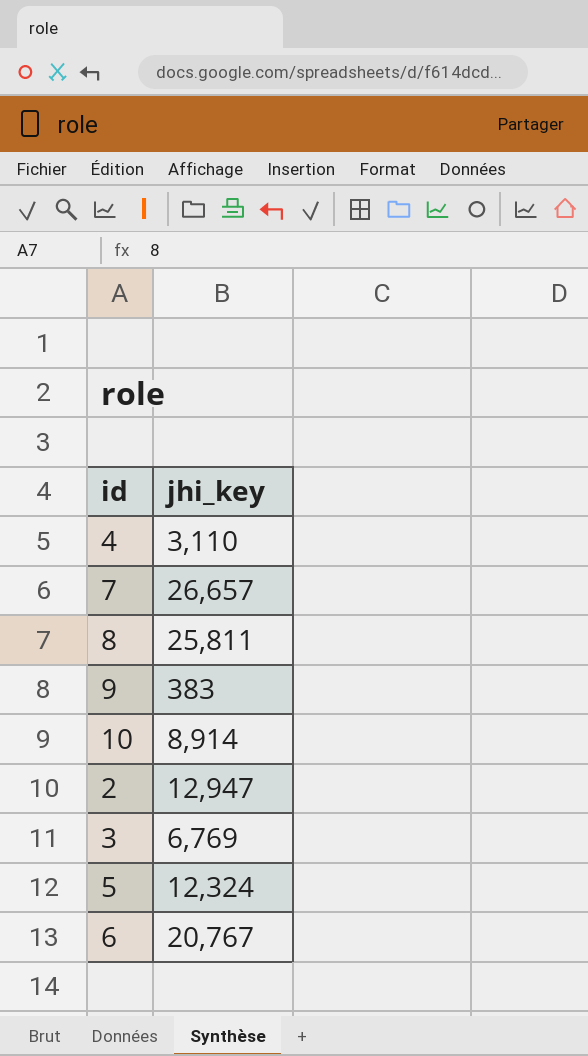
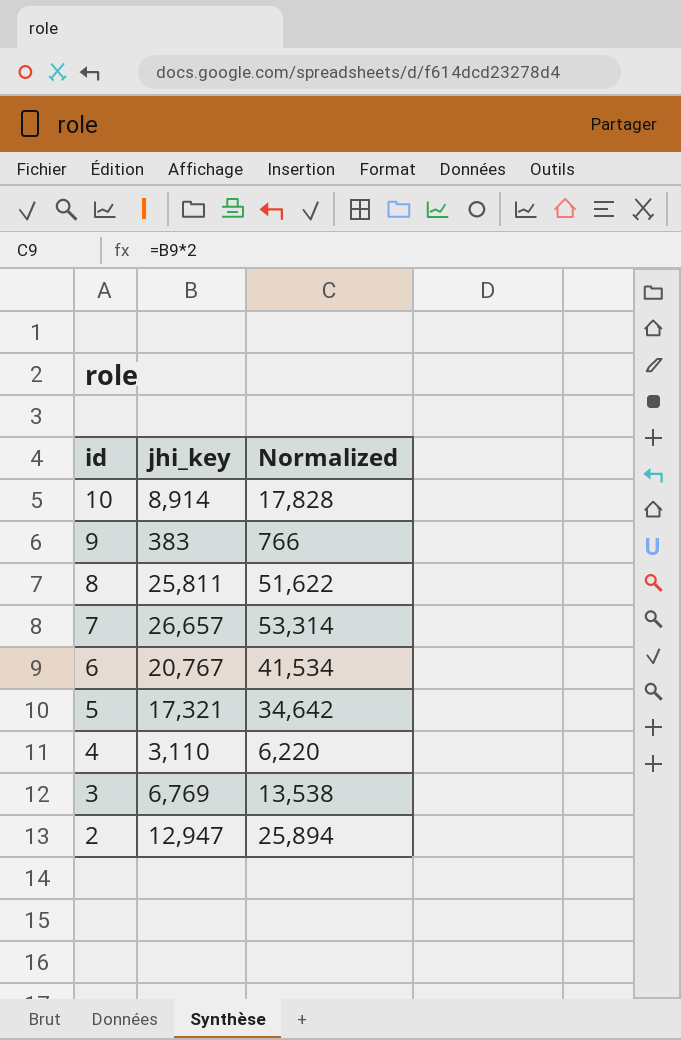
row order: none -> id descending
column Normalized | formula: none -> [jhi_key] * 2
5 | jhi_key: 12,324 -> 17,321

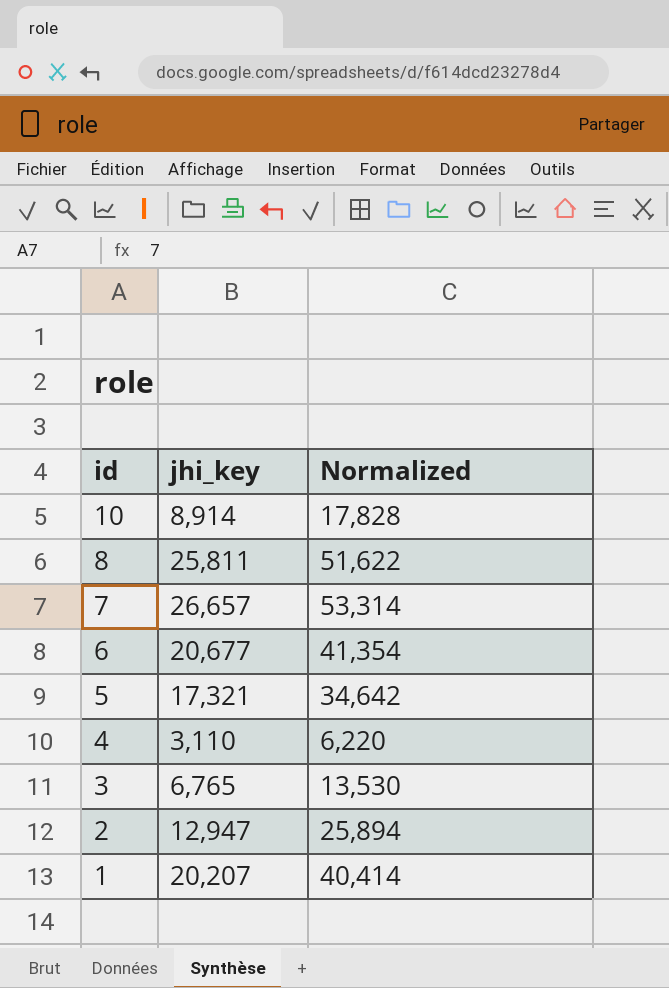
row 9: 383 | 766 -> none
6 | jhi_key: 20,767 -> 20,677
6 | Normalized: 41,534 -> 41,354
3 | jhi_key: 6,769 -> 6,765
3 | Normalized: 13,538 -> 13,530
row 1: none -> 20,207 | 40,414

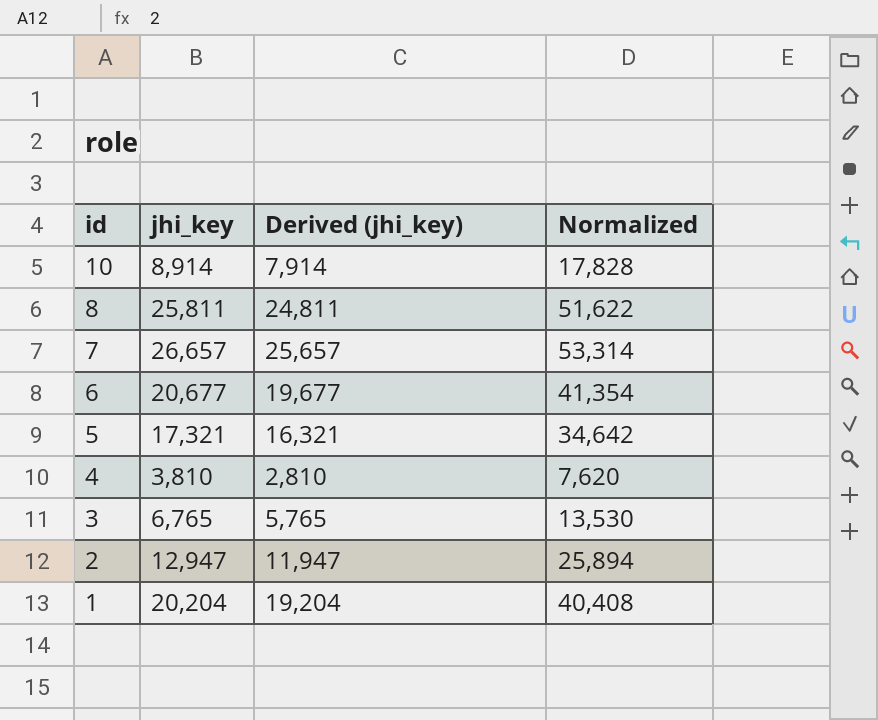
column Derived (jhi_key) | formula: none -> [jhi_key] - 1000
4 | jhi_key: 3,110 -> 3,810
4 | Normalized: 6,220 -> 7,620
1 | jhi_key: 20,207 -> 20,204
1 | Normalized: 40,414 -> 40,408

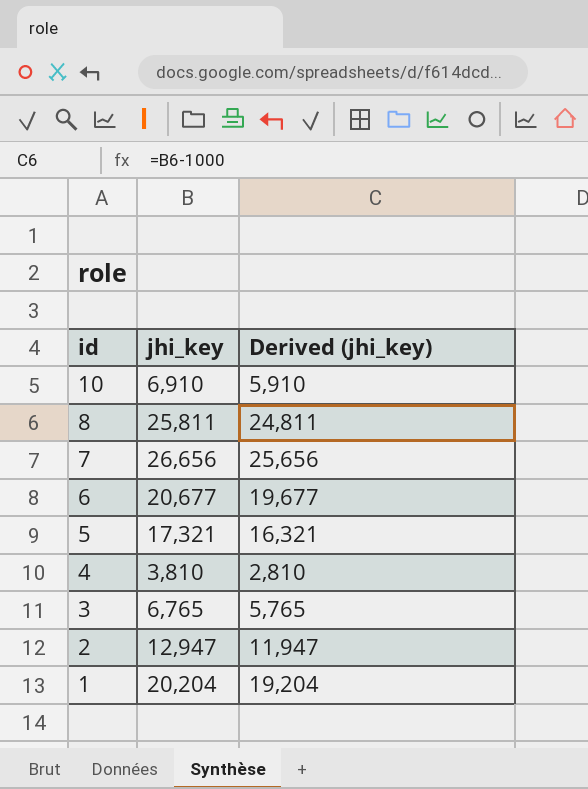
column Normalized | formula: [jhi_key] * 2 -> none
10 | jhi_key: 8,914 -> 6,910
10 | Derived (jhi_key): 7,914 -> 5,910
7 | jhi_key: 26,657 -> 26,656
7 | Derived (jhi_key): 25,657 -> 25,656

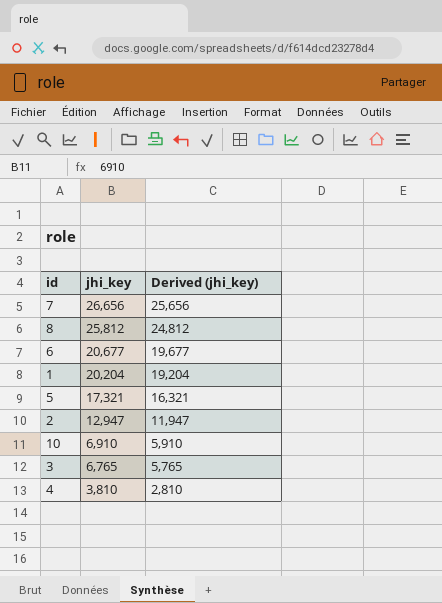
row order: id descending -> jhi_key descending
8 | jhi_key: 25,811 -> 25,812
8 | Derived (jhi_key): 24,811 -> 24,812

